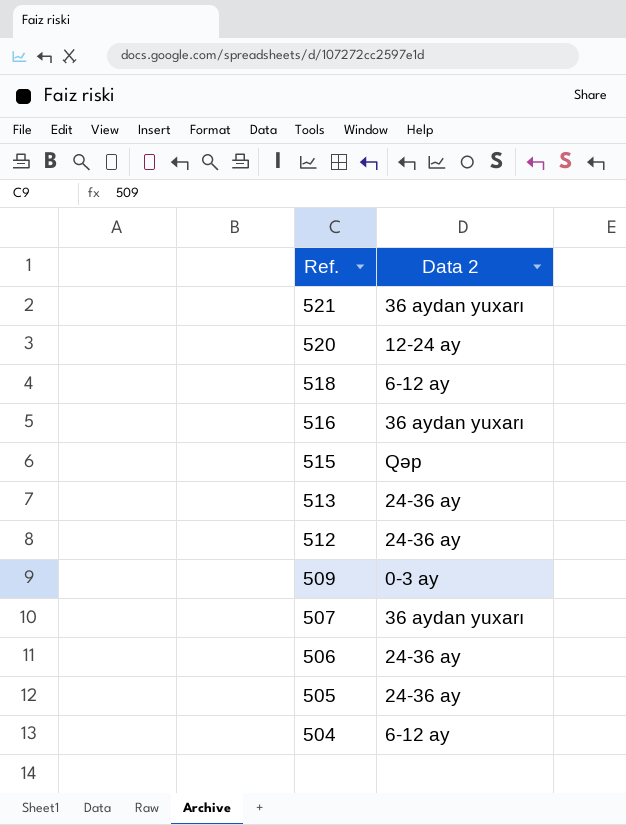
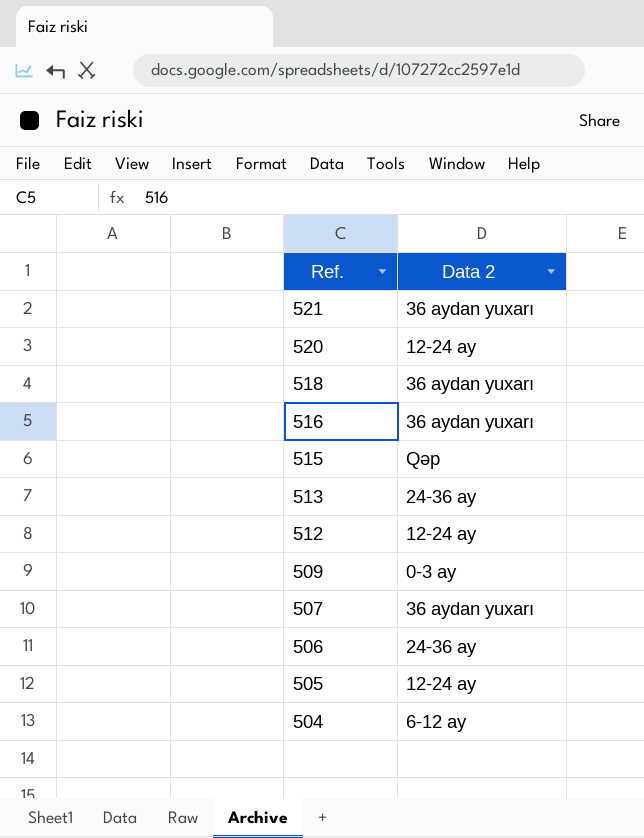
518 | Data 2: 6-12 ay -> 36 aydan yuxarı
512 | Data 2: 24-36 ay -> 12-24 ay
505 | Data 2: 24-36 ay -> 12-24 ay

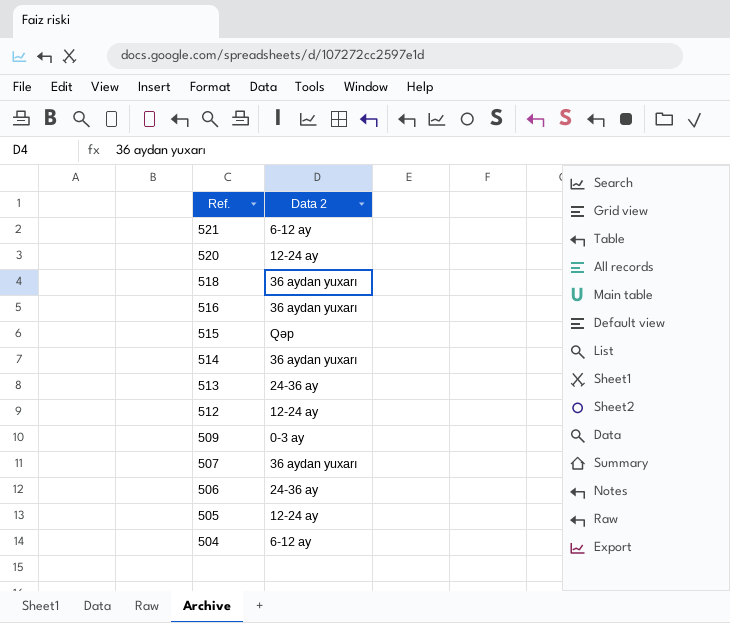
521 | Data 2: 36 aydan yuxarı -> 6-12 ay
row 514: none -> 36 aydan yuxarı

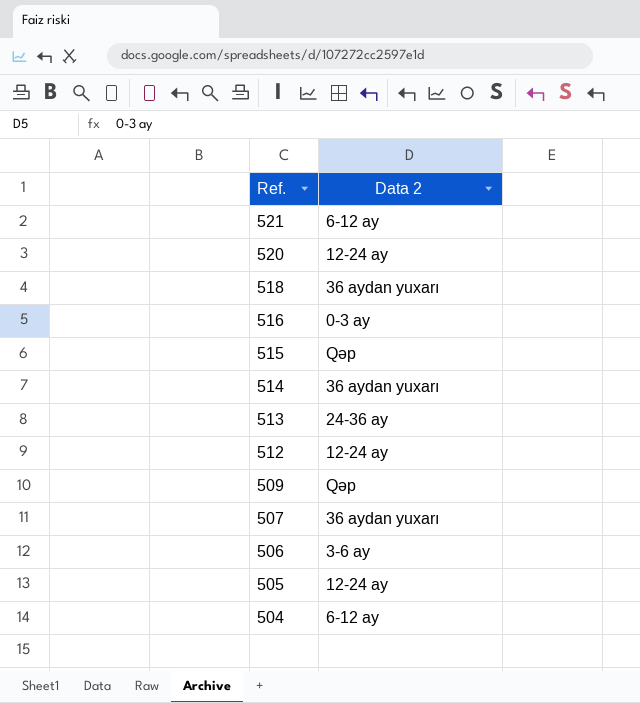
516 | Data 2: 36 aydan yuxarı -> 0-3 ay
509 | Data 2: 0-3 ay -> Qəp
506 | Data 2: 24-36 ay -> 3-6 ay

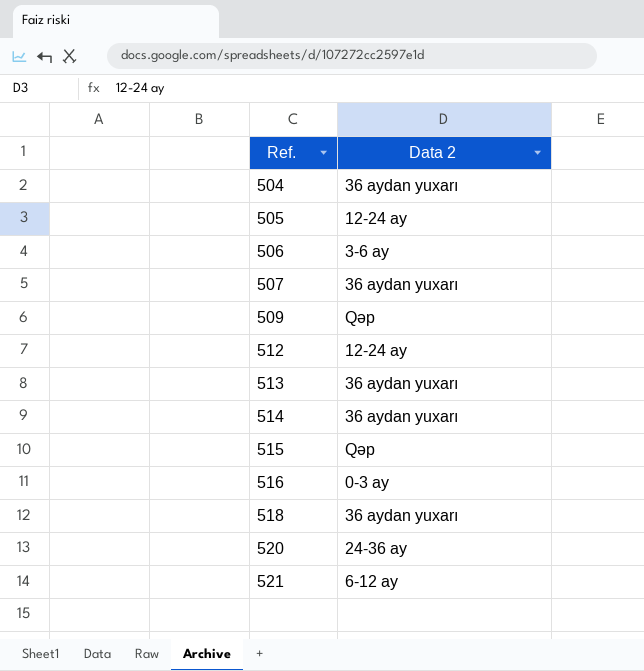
row order: Ref. descending -> Ref. ascending
504 | Data 2: 6-12 ay -> 36 aydan yuxarı
513 | Data 2: 24-36 ay -> 36 aydan yuxarı
520 | Data 2: 12-24 ay -> 24-36 ay

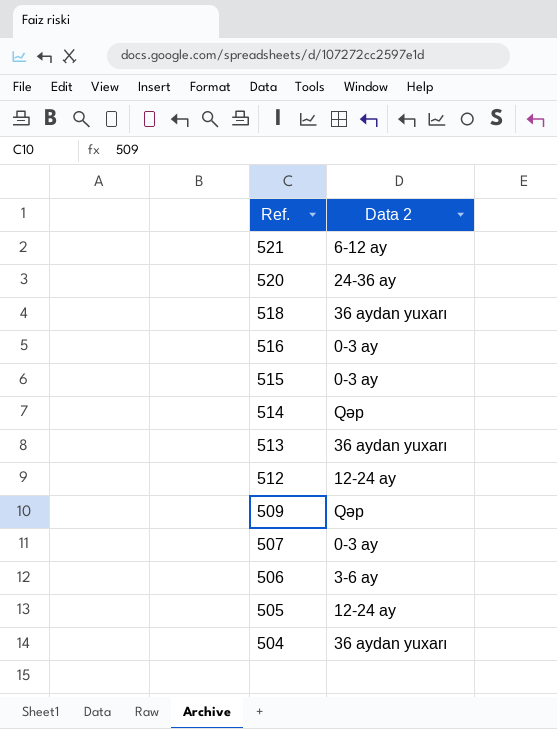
row order: Ref. ascending -> Ref. descending
515 | Data 2: Qəp -> 0-3 ay
514 | Data 2: 36 aydan yuxarı -> Qəp
507 | Data 2: 36 aydan yuxarı -> 0-3 ay

